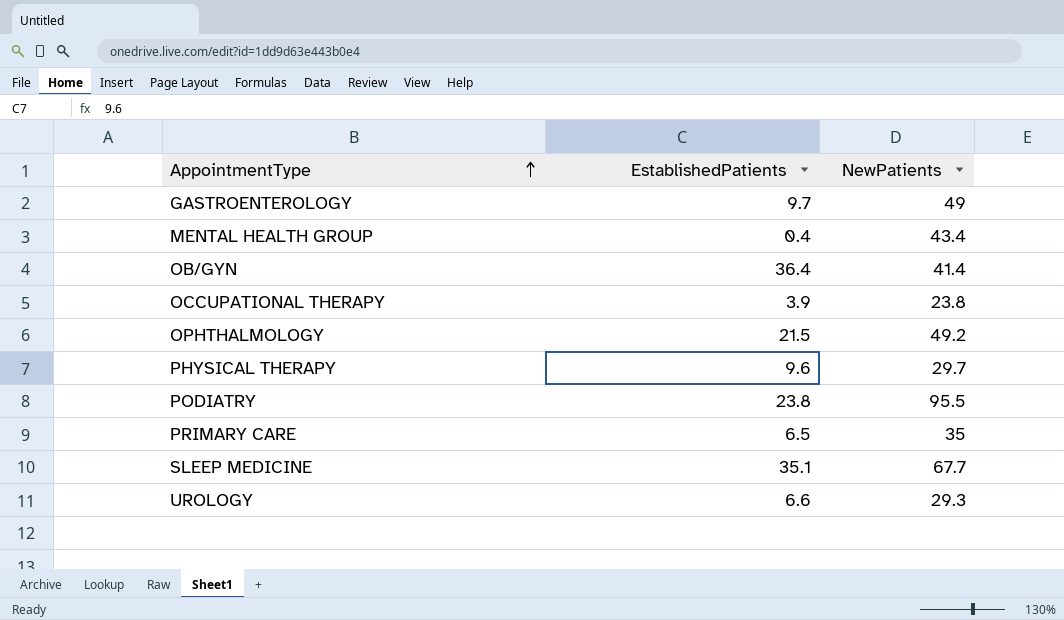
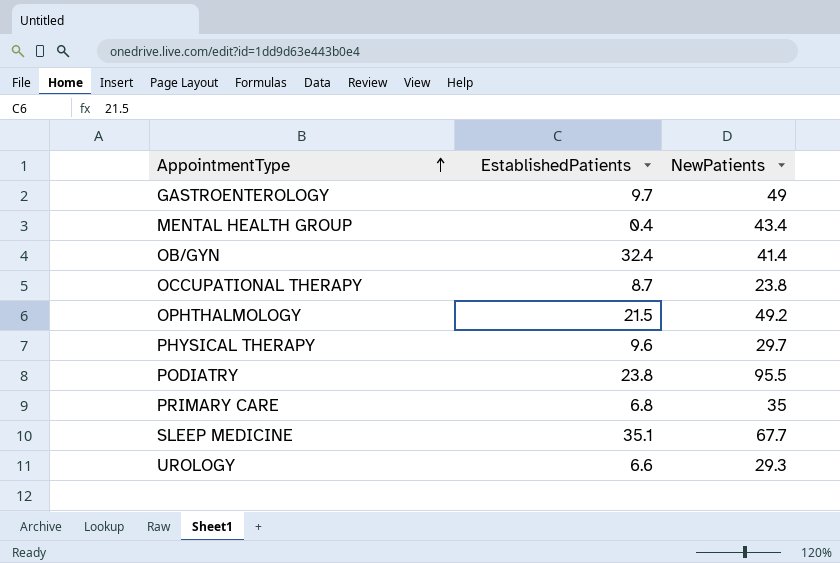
OB/GYN | EstablishedPatients: 36.4 -> 32.4
OCCUPATIONAL THERAPY | EstablishedPatients: 3.9 -> 8.7
PRIMARY CARE | EstablishedPatients: 6.5 -> 6.8

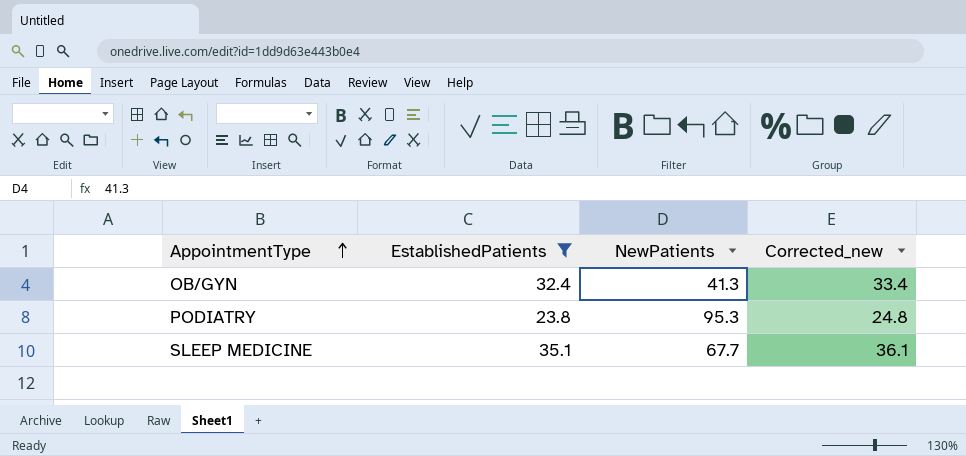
filter: none -> EstablishedPatients >= 23.8
column Corrected_new | formula: none -> [EstablishedPatients] + 1
OB/GYN | NewPatients: 41.4 -> 41.3
PODIATRY | NewPatients: 95.5 -> 95.3

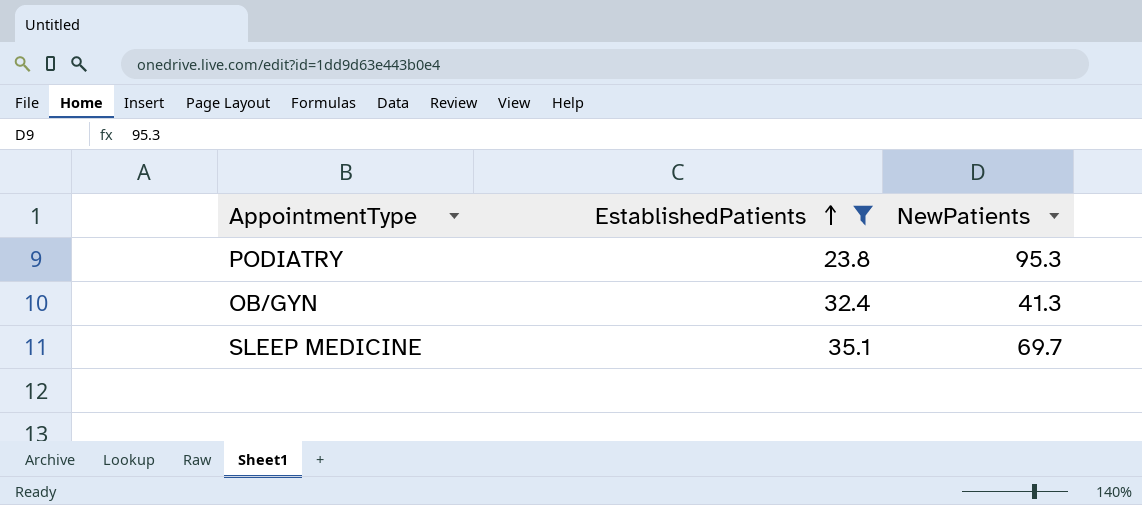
row order: AppointmentType ascending -> EstablishedPatients ascending
column Corrected_new | formula: [EstablishedPatients] + 1 -> none
SLEEP MEDICINE | NewPatients: 67.7 -> 69.7

